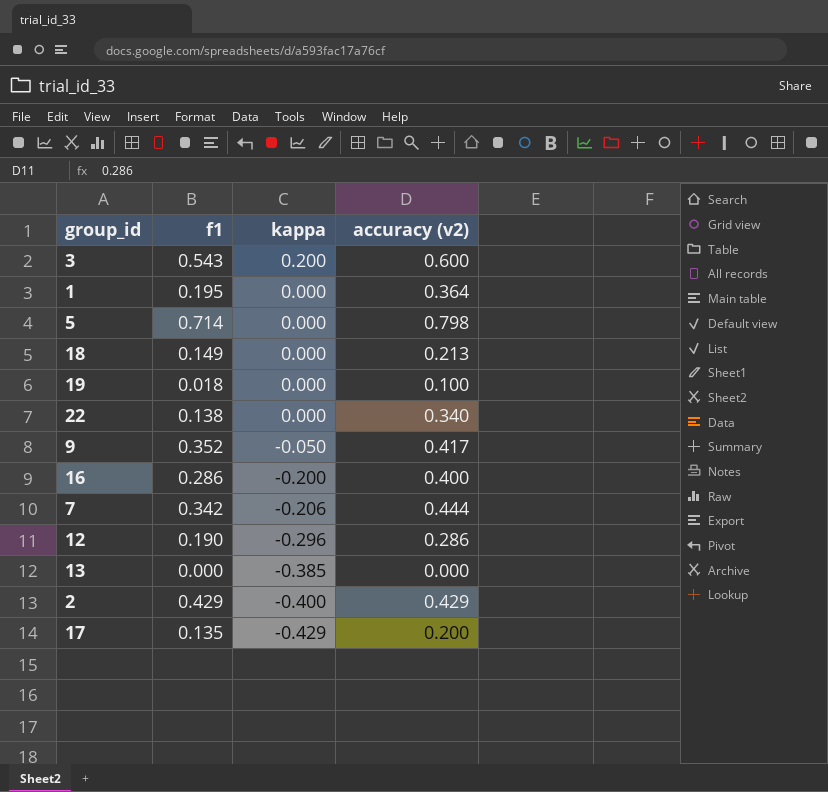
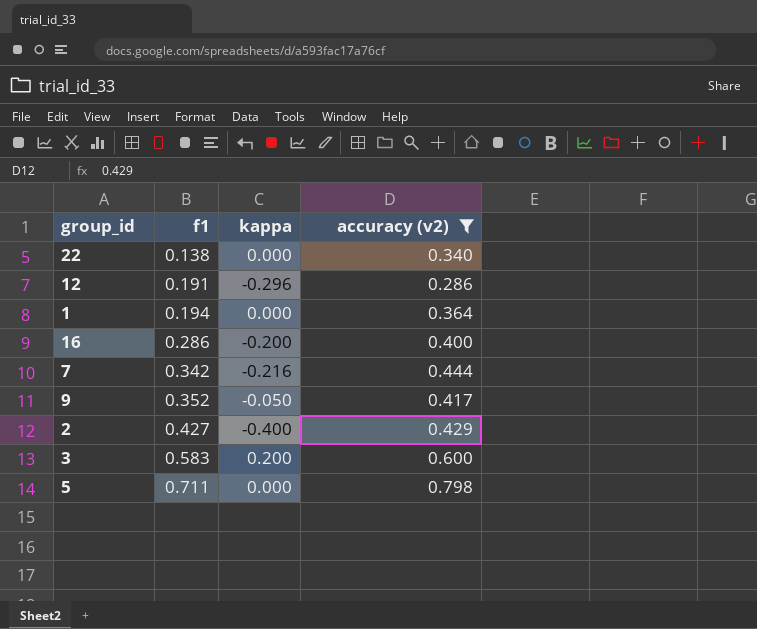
filter: none -> accuracy (v2) >= 0.286
row order: kappa descending -> f1 ascending
12 | f1: 0.190 -> 0.191
1 | f1: 0.195 -> 0.194
7 | kappa: -0.206 -> -0.216
2 | f1: 0.429 -> 0.427
3 | f1: 0.543 -> 0.583
5 | f1: 0.714 -> 0.711

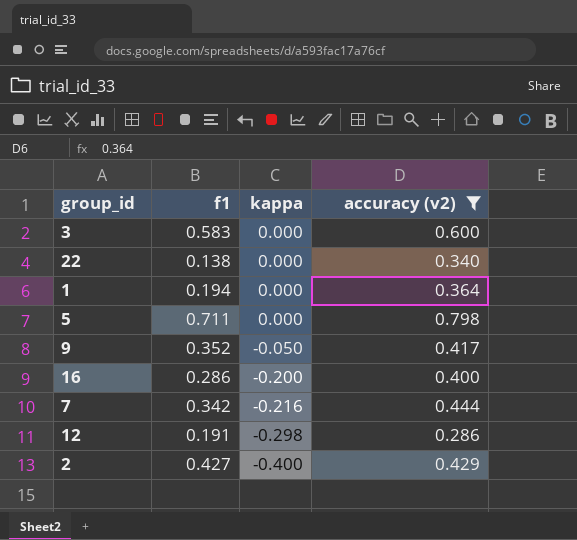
row order: f1 ascending -> kappa descending
3 | kappa: 0.200 -> 0.000
12 | kappa: -0.296 -> -0.298

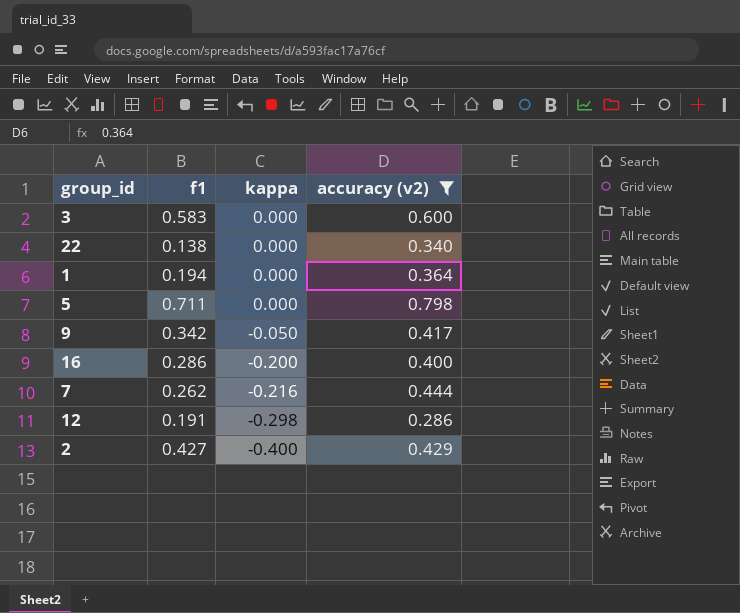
9 | f1: 0.352 -> 0.342
7 | f1: 0.342 -> 0.262

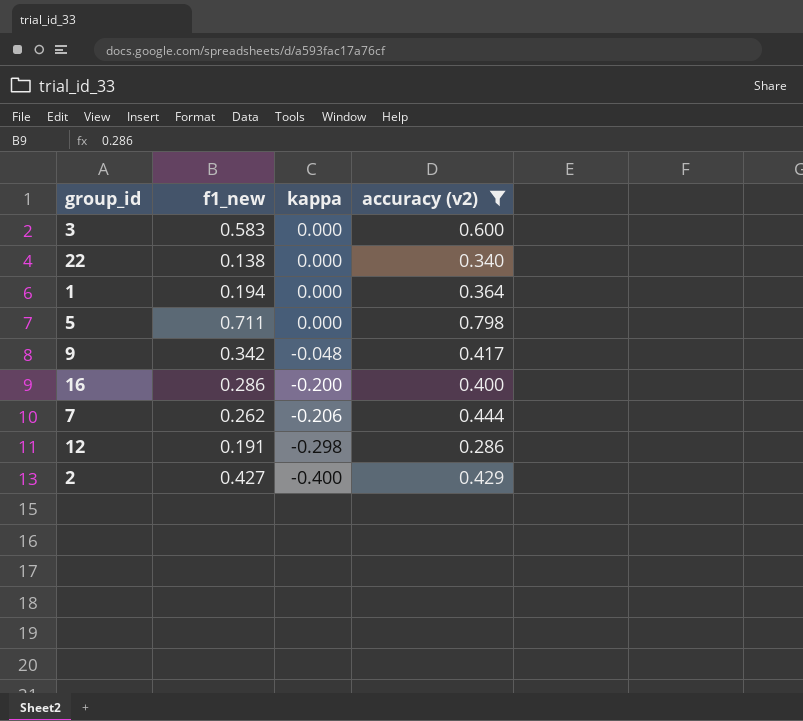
column name: f1 -> f1_new
9 | kappa: -0.050 -> -0.048
7 | kappa: -0.216 -> -0.206

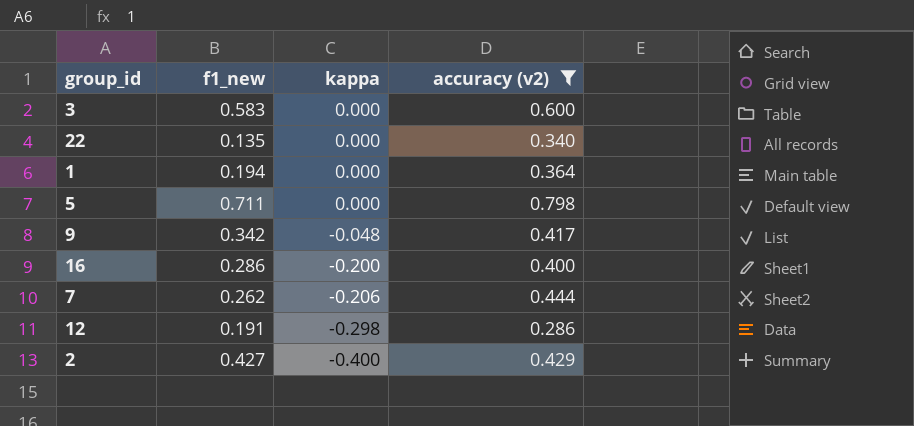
22 | f1_new: 0.138 -> 0.135

